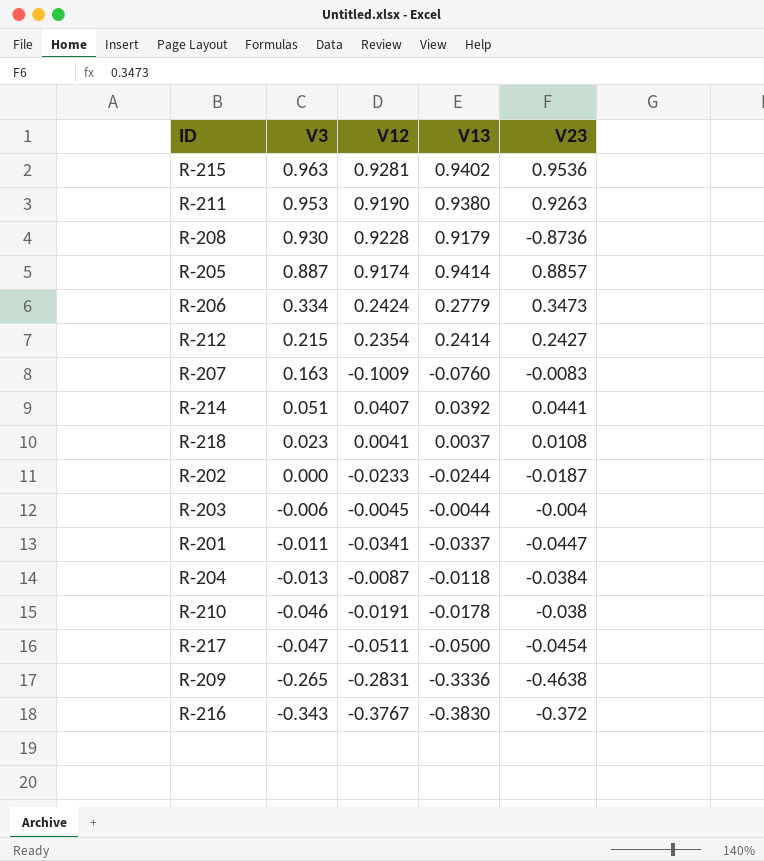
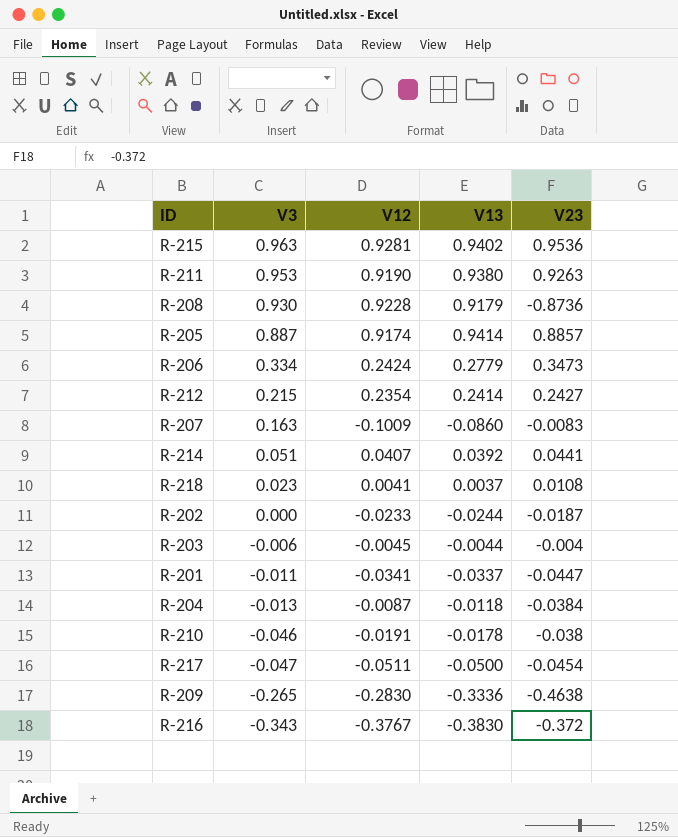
R-207 | V13: -0.0760 -> -0.0860
R-209 | V12: -0.2831 -> -0.2830

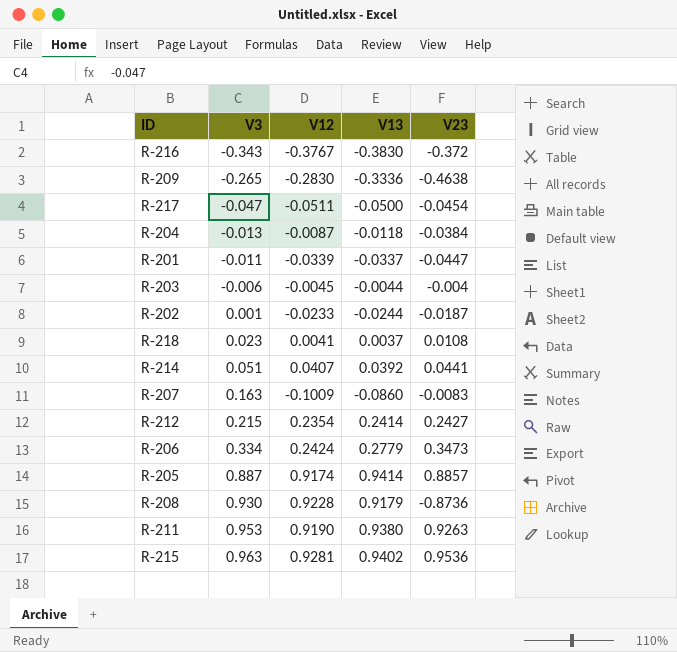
row order: V3 descending -> V3 ascending
row R-210: -0.046 | -0.0191 | -0.0178 | -0.038 -> none
R-201 | V12: -0.0341 -> -0.0339
R-202 | V3: 0.000 -> 0.001

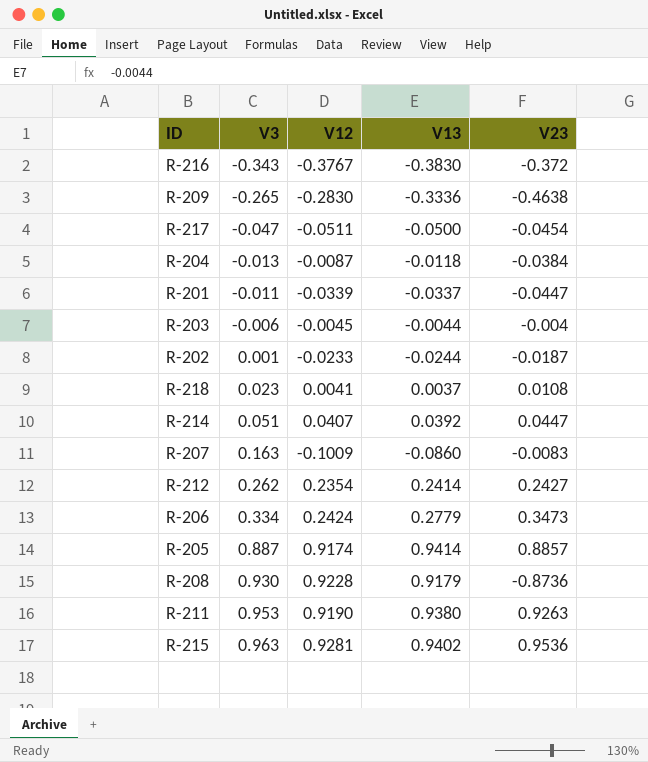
R-214 | V23: 0.0441 -> 0.0447
R-212 | V3: 0.215 -> 0.262

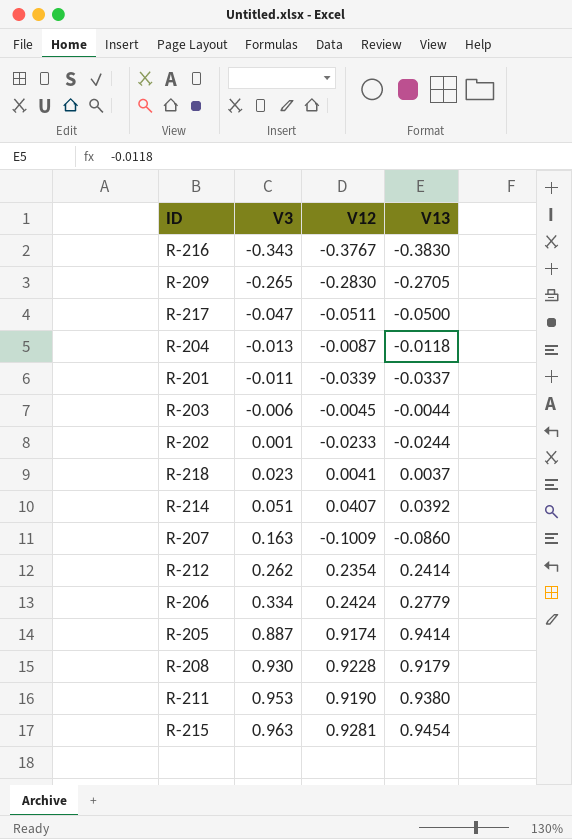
column V23 | position: 5 -> none
R-209 | V13: -0.3336 -> -0.2705
R-215 | V13: 0.9402 -> 0.9454

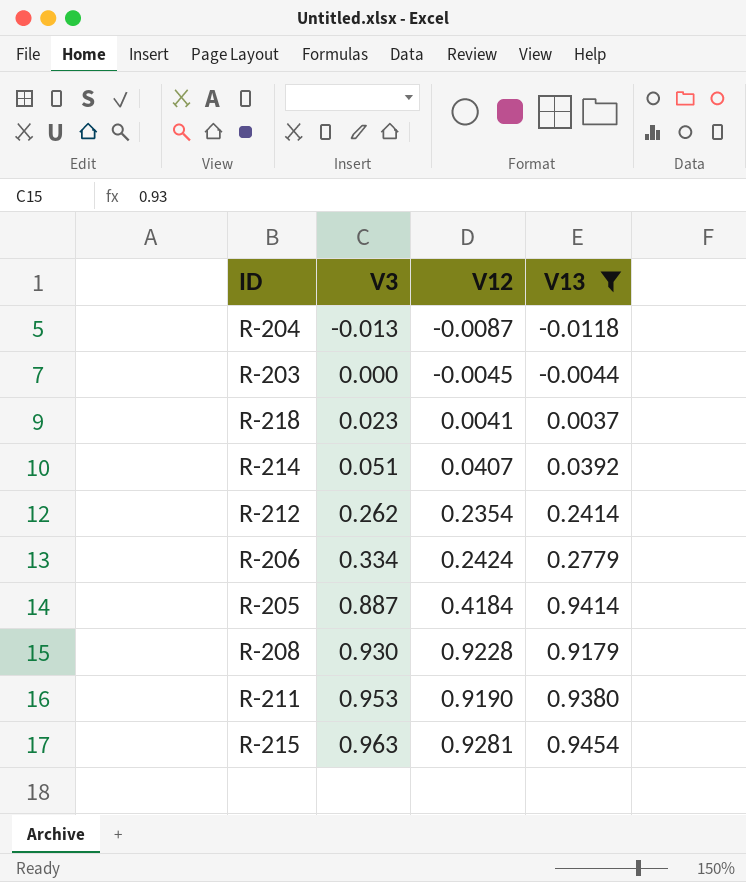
filter: none -> V13 >= -0.0118
R-203 | V3: -0.006 -> 0.000
R-205 | V12: 0.9174 -> 0.4184

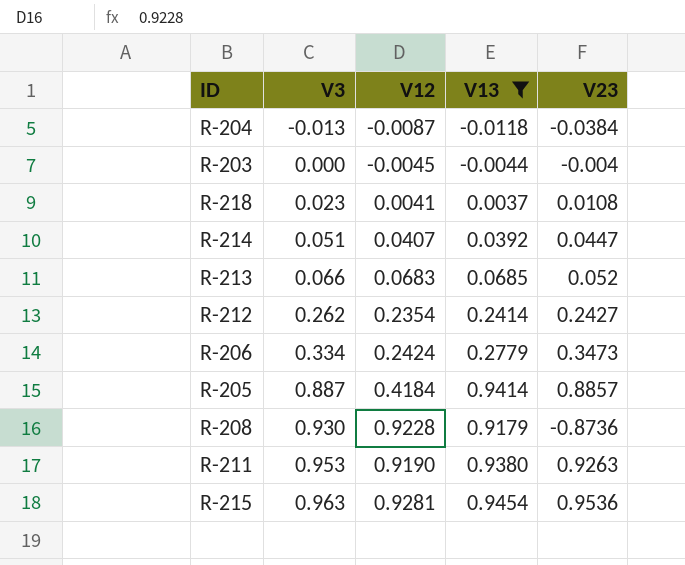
column V23 | position: none -> 5
row R-213: none -> 0.066 | 0.0683 | 0.0685 | 0.052

